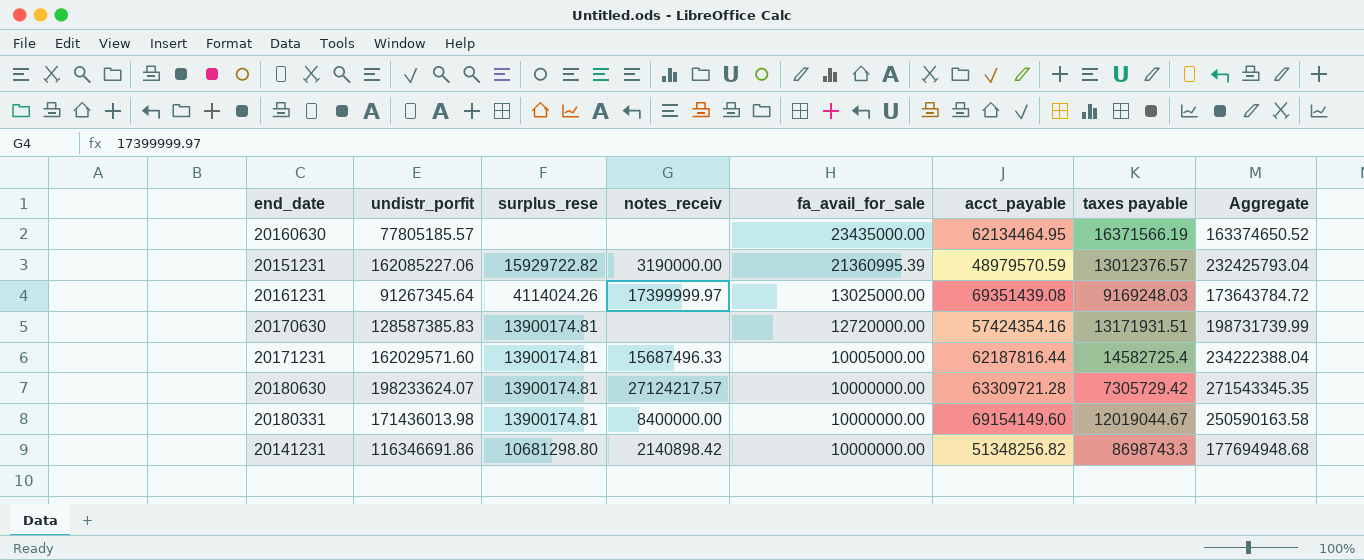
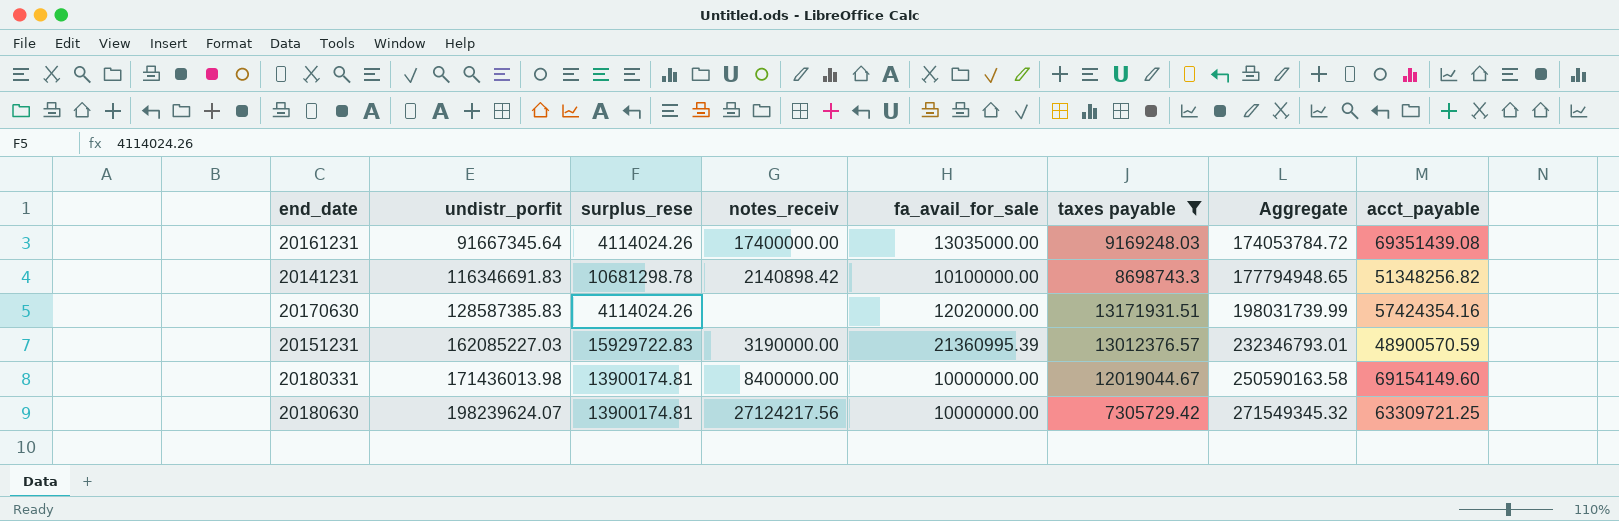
filter: none -> taxes payable <= 13171931.51
row order: fa_avail_for_sale descending -> undistr_porfit ascending
column acct_payable | position: 6 -> 8
20161231 | undistr_porfit: 91267345.64 -> 91667345.64
20161231 | notes_receiv: 17399999.97 -> 17400000.00
20161231 | fa_avail_for_sale: 13025000.00 -> 13035000.00
20161231 | Aggregate: 173643784.72 -> 174053784.72
20141231 | undistr_porfit: 116346691.86 -> 116346691.83
20141231 | surplus_rese: 10681298.80 -> 10681298.78
20141231 | fa_avail_for_sale: 10000000.00 -> 10100000.00
20141231 | Aggregate: 177694948.68 -> 177794948.65
20170630 | surplus_rese: 13900174.81 -> 4114024.26
20170630 | fa_avail_for_sale: 12720000.00 -> 12020000.00
20170630 | Aggregate: 198731739.99 -> 198031739.99
20151231 | undistr_porfit: 162085227.06 -> 162085227.03
20151231 | surplus_rese: 15929722.82 -> 15929722.83
20151231 | Aggregate: 232425793.04 -> 232346793.01
20151231 | acct_payable: 48979570.59 -> 48900570.59
20180630 | undistr_porfit: 198233624.07 -> 198239624.07
20180630 | notes_receiv: 27124217.57 -> 27124217.56
20180630 | Aggregate: 271543345.35 -> 271549345.32
20180630 | acct_payable: 63309721.28 -> 63309721.25

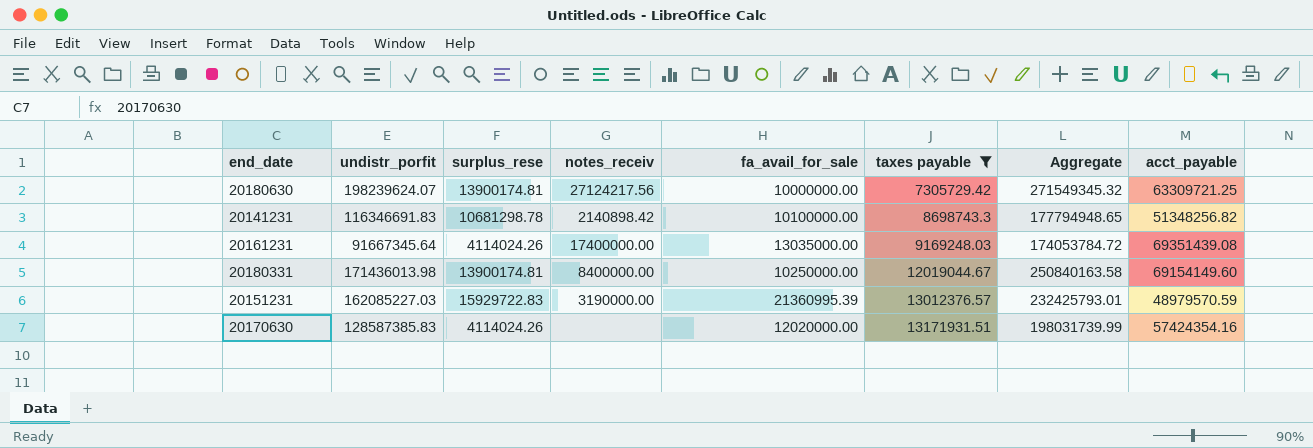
row order: undistr_porfit ascending -> taxes payable ascending
20180331 | fa_avail_for_sale: 10000000.00 -> 10250000.00
20180331 | Aggregate: 250590163.58 -> 250840163.58
20151231 | Aggregate: 232346793.01 -> 232425793.01
20151231 | acct_payable: 48900570.59 -> 48979570.59

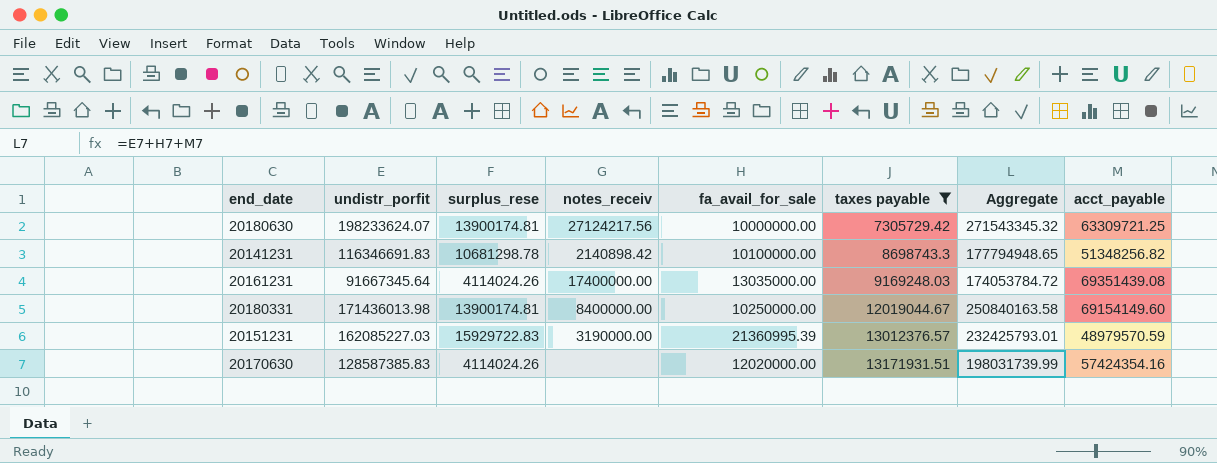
20180630 | undistr_porfit: 198239624.07 -> 198233624.07
20180630 | Aggregate: 271549345.32 -> 271543345.32

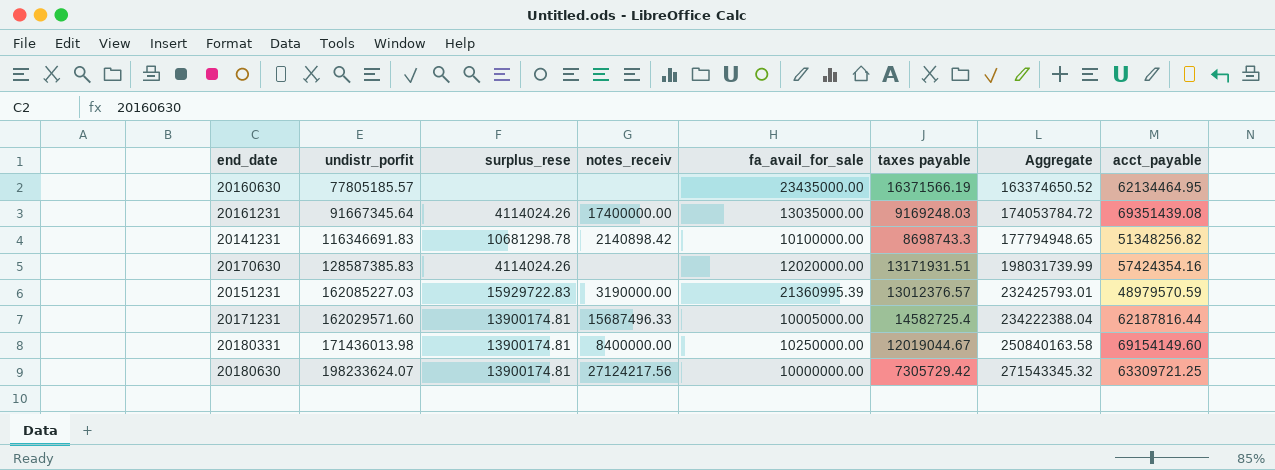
filter: taxes payable <= 13171931.51 -> none
row order: taxes payable ascending -> Aggregate ascending

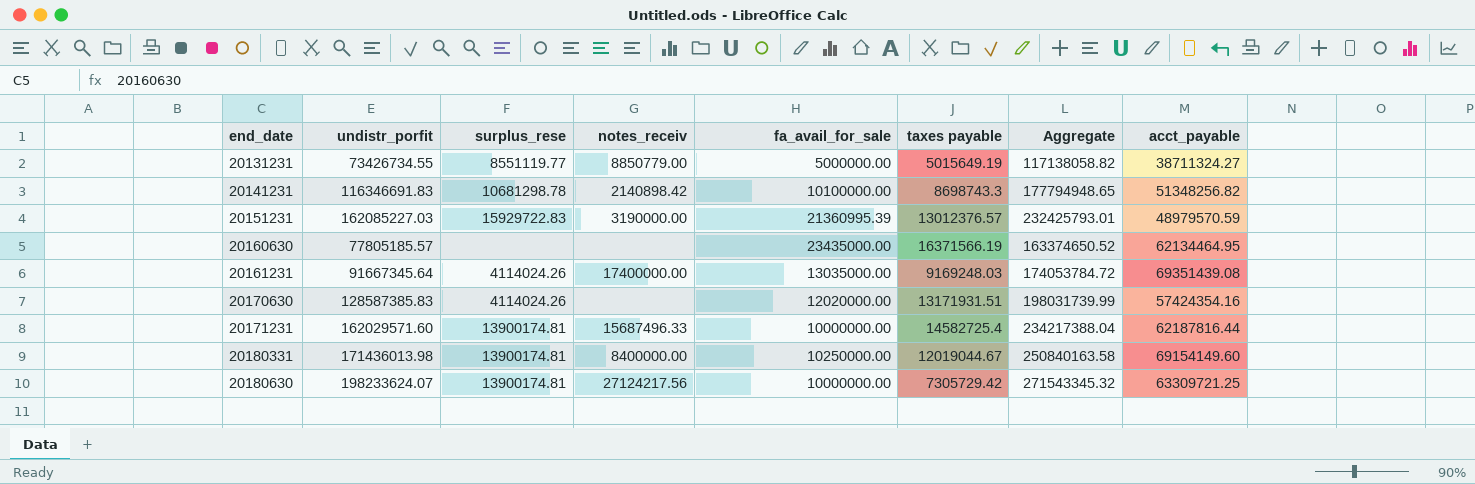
row order: Aggregate ascending -> end_date ascending
row 20131231: none -> 73426734.55 | 8551119.77 | 8850779.00 | 5000000.00 | 5015649.19 | 117138058.82 | 38711324.27
20171231 | fa_avail_for_sale: 10005000.00 -> 10000000.00
20171231 | Aggregate: 234222388.04 -> 234217388.04

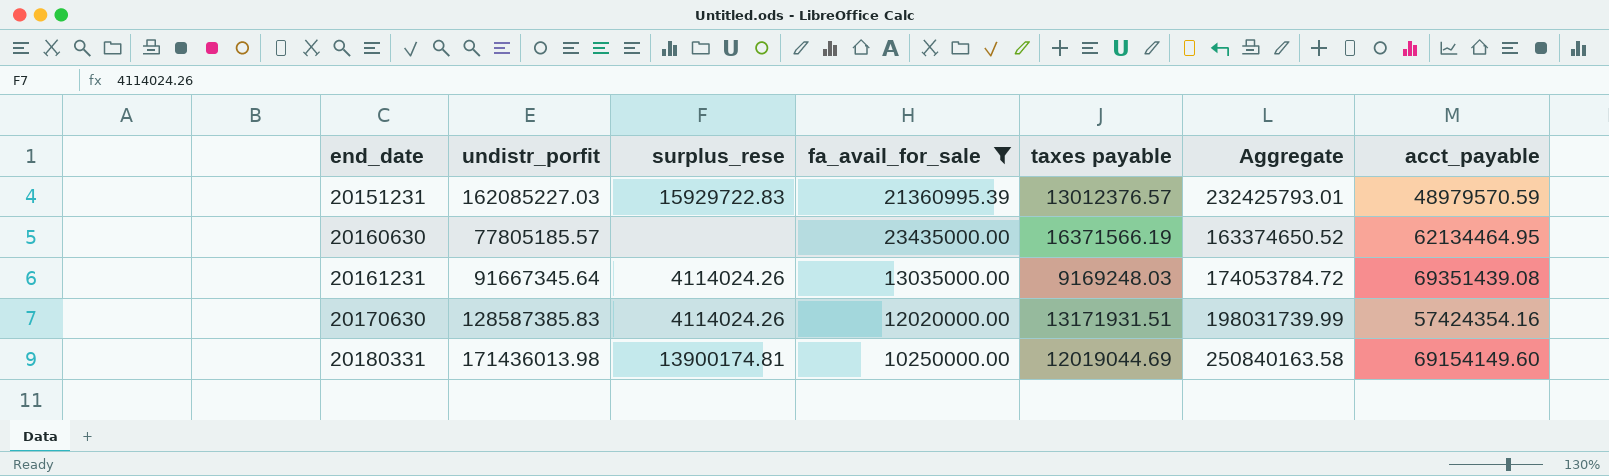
filter: none -> fa_avail_for_sale >= 10250000.00
column notes_receiv | position: 4 -> none
20180331 | taxes payable: 12019044.67 -> 12019044.69

